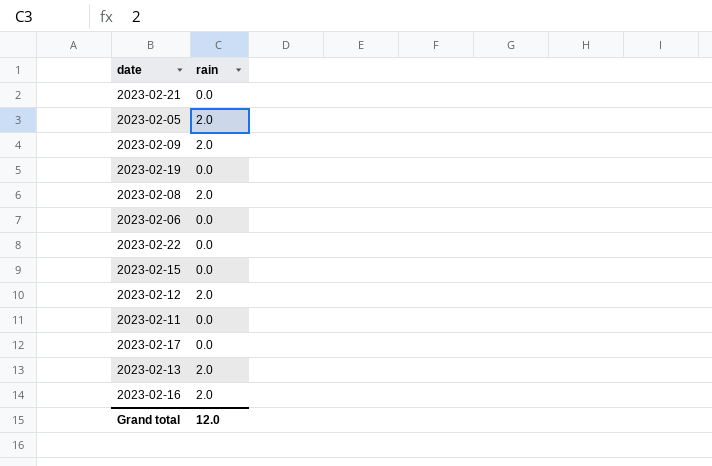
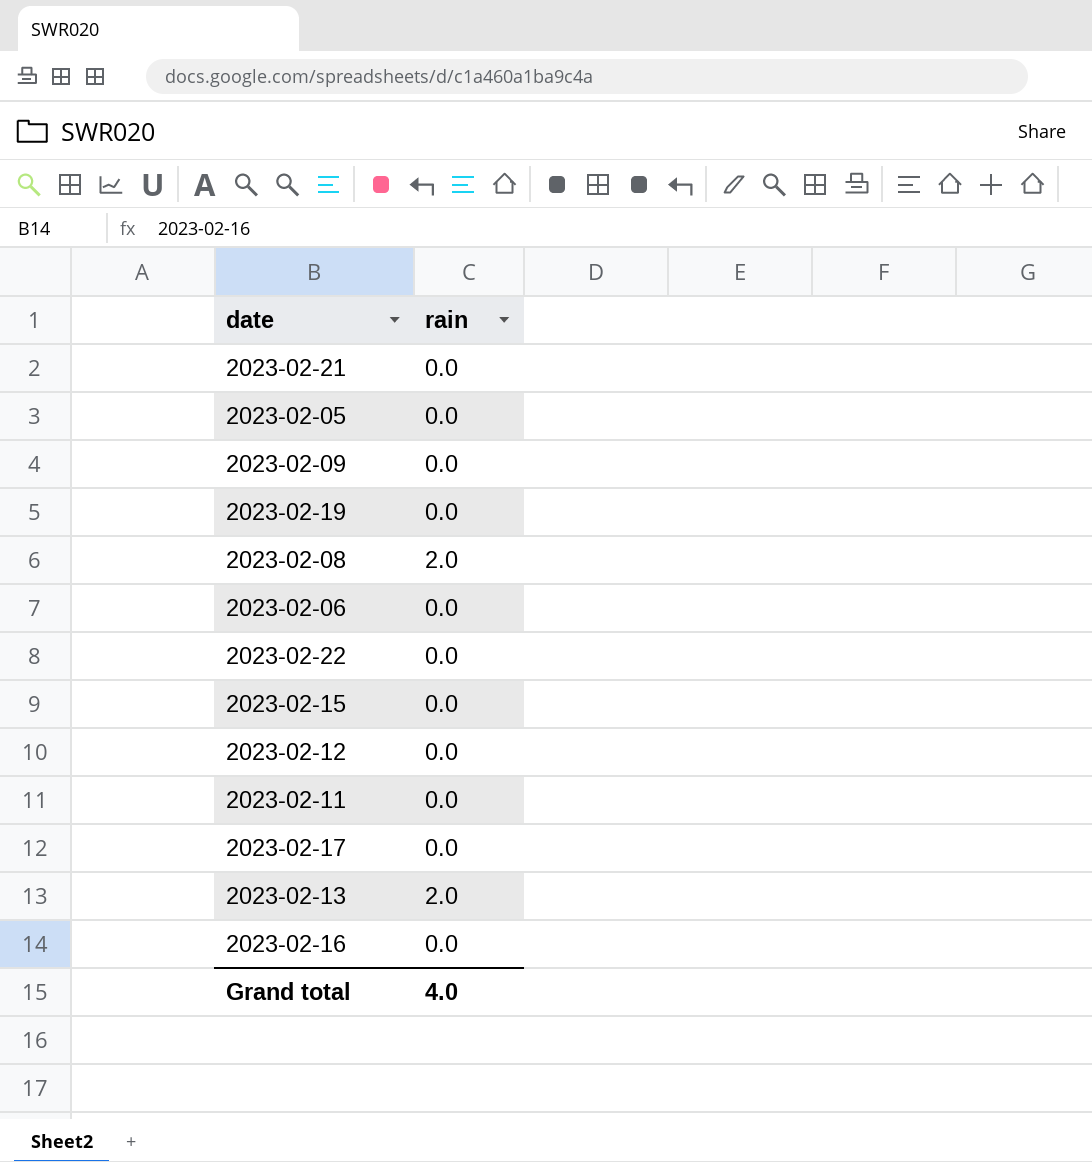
2023-02-05 | rain: 2.0 -> 0.0
2023-02-09 | rain: 2.0 -> 0.0
2023-02-12 | rain: 2.0 -> 0.0
2023-02-16 | rain: 2.0 -> 0.0
Grand total | rain: 12.0 -> 4.0

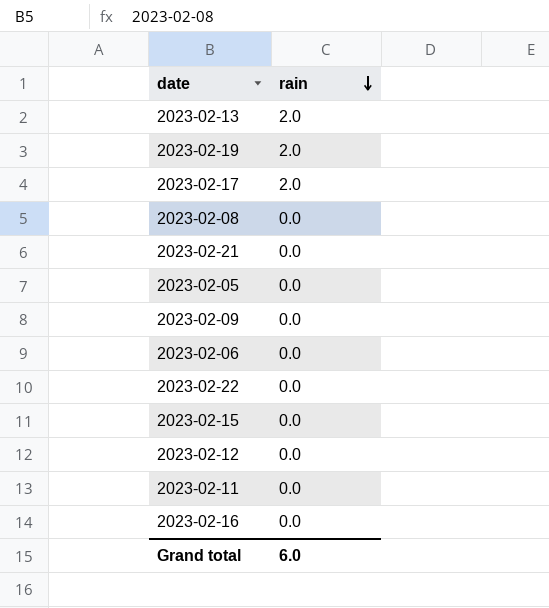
row order: none -> rain descending
2023-02-19 | rain: 0.0 -> 2.0
2023-02-17 | rain: 0.0 -> 2.0
2023-02-08 | rain: 2.0 -> 0.0
Grand total | rain: 4.0 -> 6.0

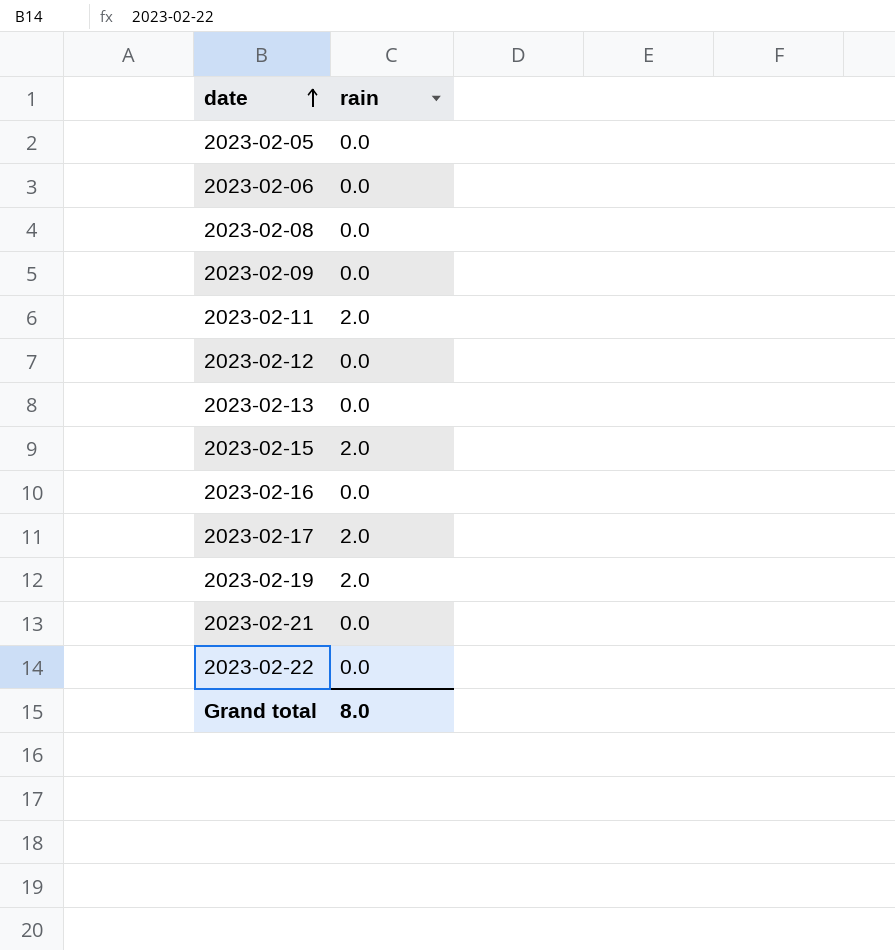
row order: rain descending -> date ascending
2023-02-11 | rain: 0.0 -> 2.0
2023-02-13 | rain: 2.0 -> 0.0
2023-02-15 | rain: 0.0 -> 2.0
Grand total | rain: 6.0 -> 8.0

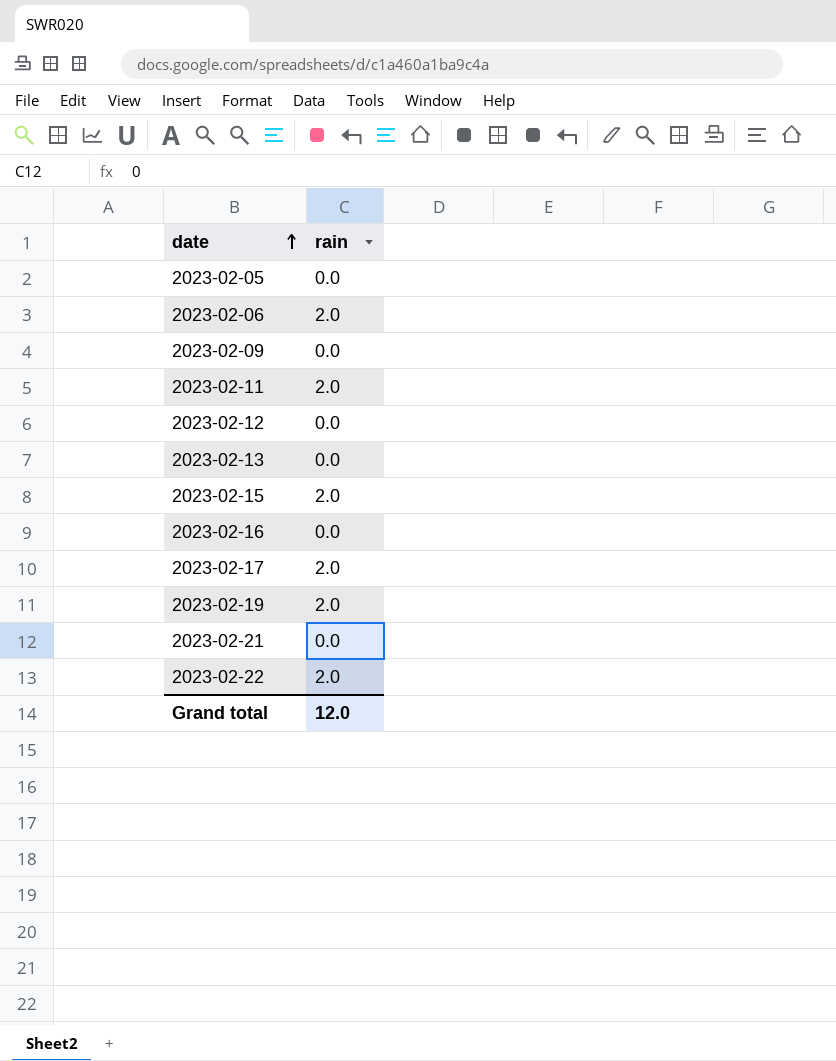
row 2023-02-08: 0.0 -> none
2023-02-06 | rain: 0.0 -> 2.0
2023-02-22 | rain: 0.0 -> 2.0
Grand total | rain: 8.0 -> 12.0

